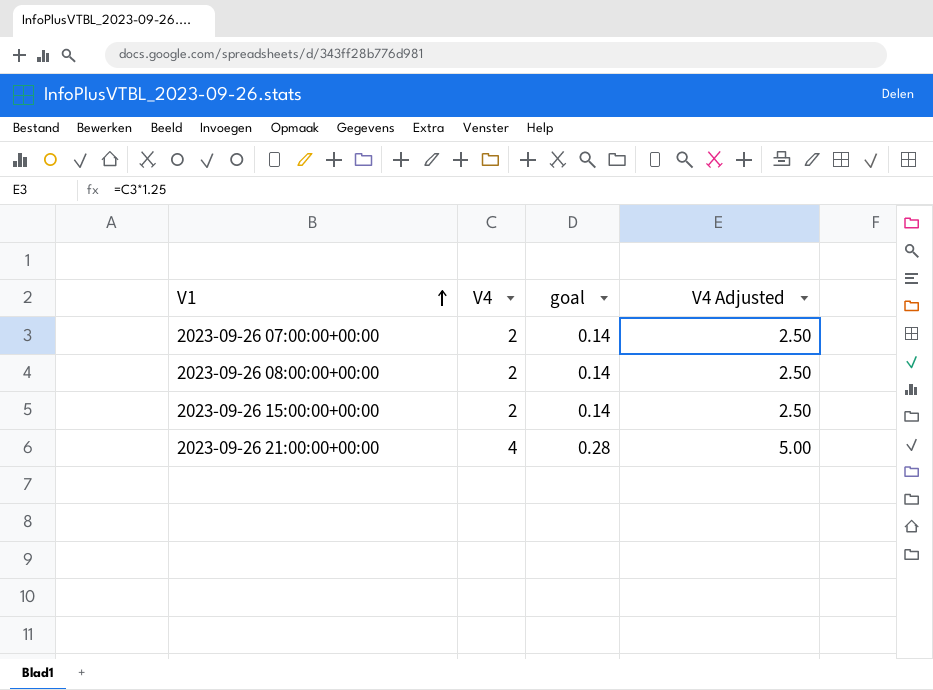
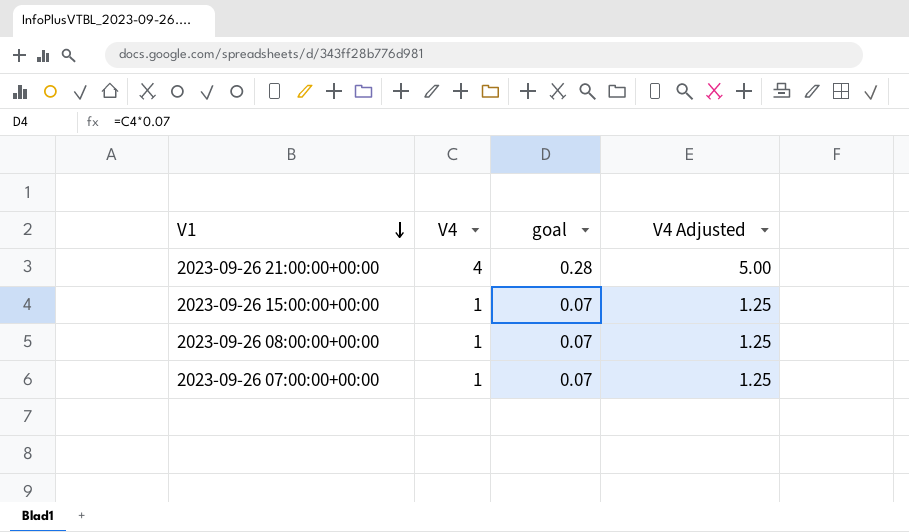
row order: V1 ascending -> V1 descending
2023-09-26 15:00:00+00:00 | V4: 2 -> 1
2023-09-26 15:00:00+00:00 | goal: 0.14 -> 0.07
2023-09-26 15:00:00+00:00 | V4 Adjusted: 2.50 -> 1.25
2023-09-26 08:00:00+00:00 | V4: 2 -> 1
2023-09-26 08:00:00+00:00 | goal: 0.14 -> 0.07
2023-09-26 08:00:00+00:00 | V4 Adjusted: 2.50 -> 1.25
2023-09-26 07:00:00+00:00 | V4: 2 -> 1
2023-09-26 07:00:00+00:00 | goal: 0.14 -> 0.07
2023-09-26 07:00:00+00:00 | V4 Adjusted: 2.50 -> 1.25

